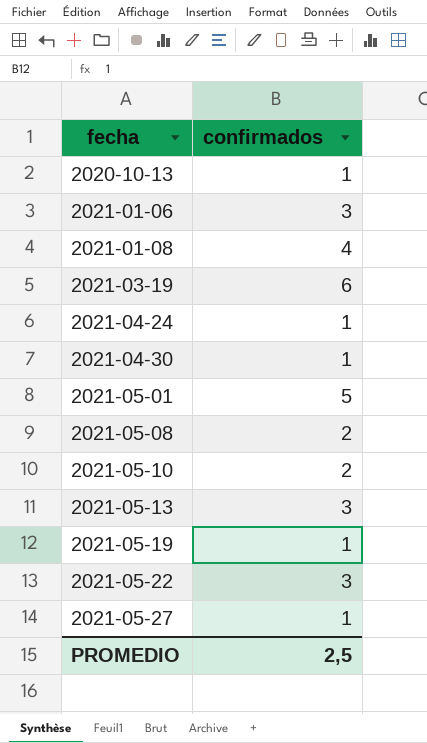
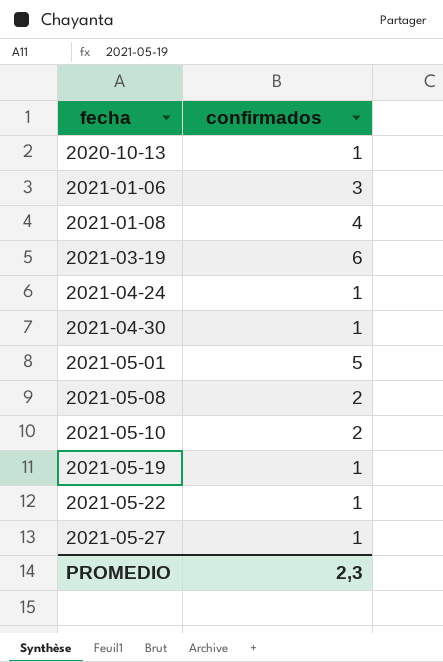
row 2021-05-13: 3 -> none
2021-05-22 | confirmados: 3 -> 1
PROMEDIO | confirmados: 2,5 -> 2,3

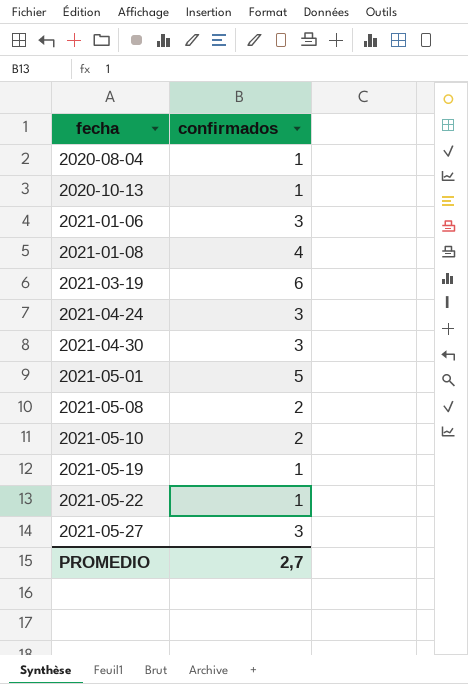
row 2020-08-04: none -> 1
2021-04-24 | confirmados: 1 -> 3
2021-04-30 | confirmados: 1 -> 3
2021-05-27 | confirmados: 1 -> 3
PROMEDIO | confirmados: 2,3 -> 2,7

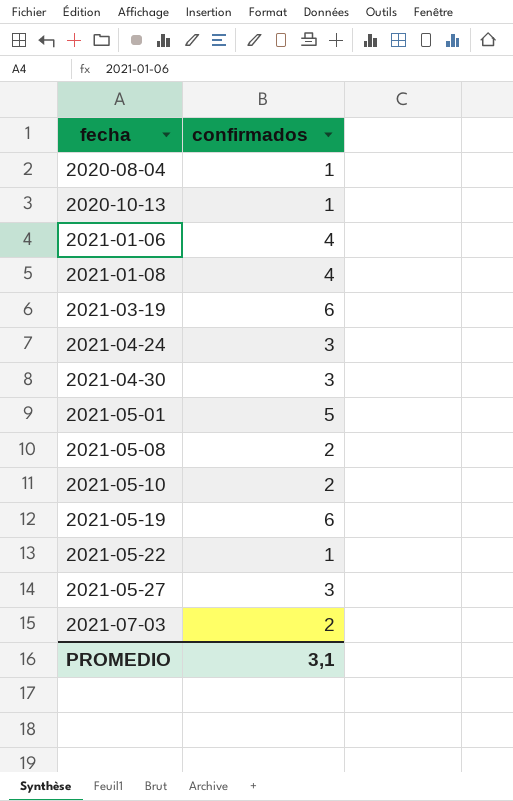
2021-01-06 | confirmados: 3 -> 4
2021-05-19 | confirmados: 1 -> 6
row 2021-07-03: none -> 2
PROMEDIO | confirmados: 2,7 -> 3,1

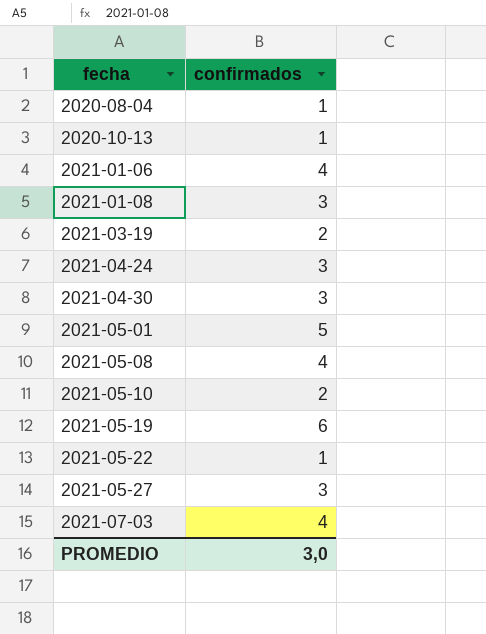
2021-01-08 | confirmados: 4 -> 3
2021-03-19 | confirmados: 6 -> 2
2021-05-08 | confirmados: 2 -> 4
2021-07-03 | confirmados: 2 -> 4
PROMEDIO | confirmados: 3,1 -> 3,0

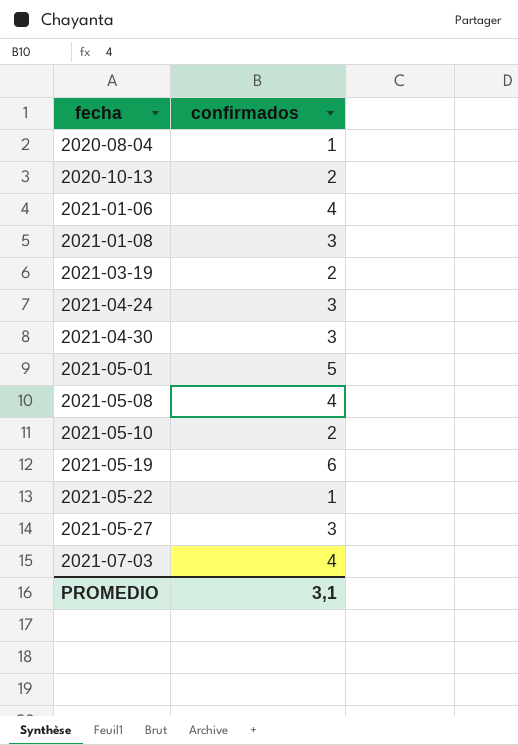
2020-10-13 | confirmados: 1 -> 2
PROMEDIO | confirmados: 3,0 -> 3,1

